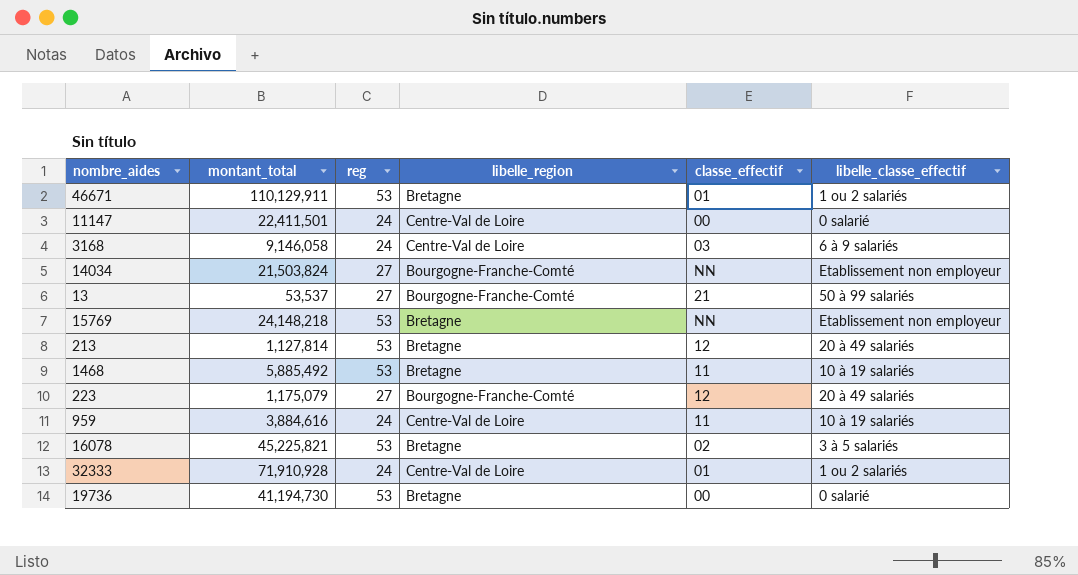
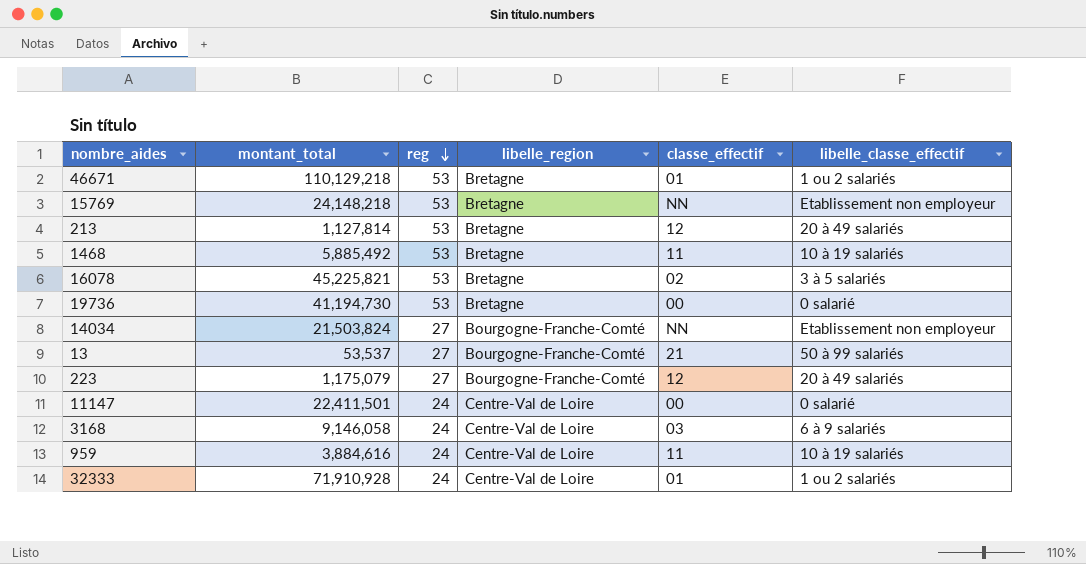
row order: none -> reg descending
46671 | montant_total: 110,129,911 -> 110,129,218

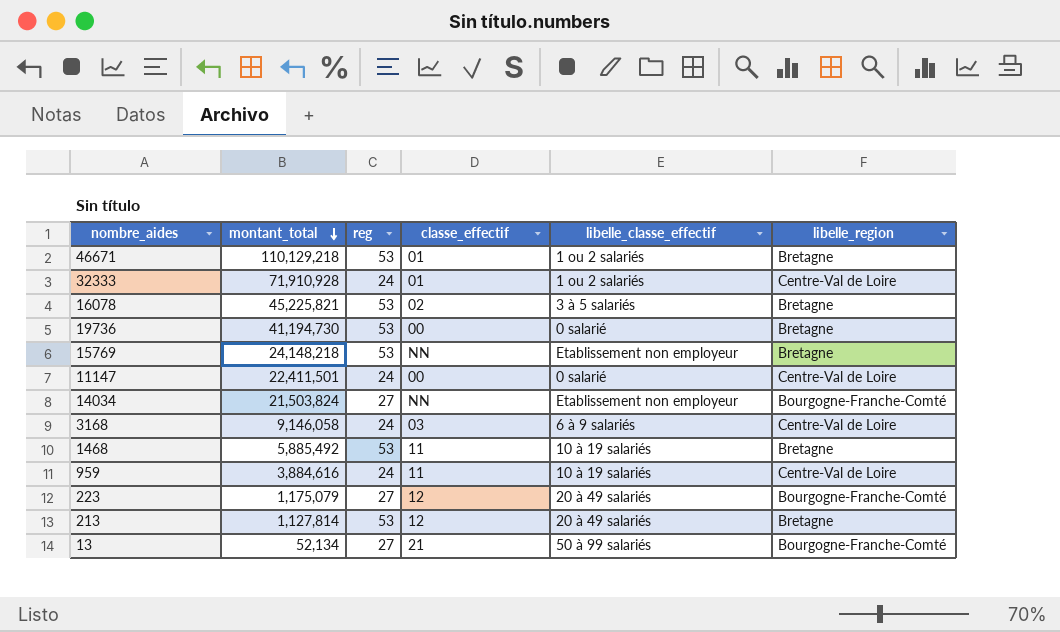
row order: reg descending -> montant_total descending
column libelle_region | position: 4 -> 6
13 | montant_total: 53,537 -> 52,134

